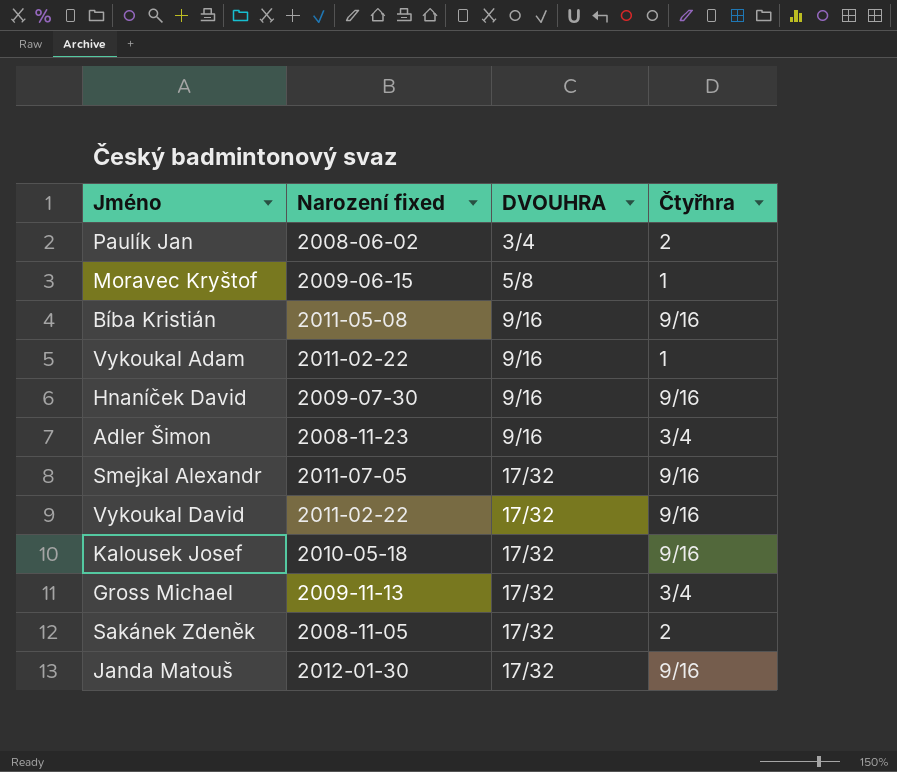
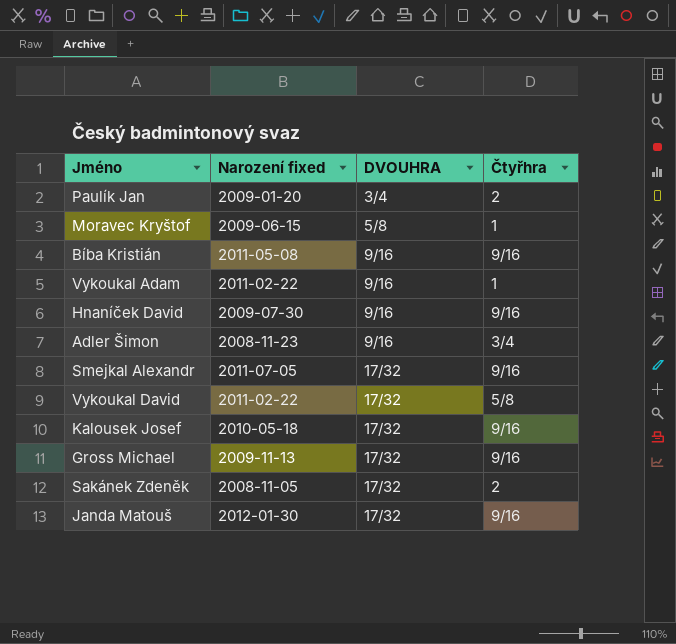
Paulík Jan | Narození fixed: 2008-06-02 -> 2009-01-20
Vykoukal David | Čtyřhra: 9/16 -> 5/8
Gross Michael | Čtyřhra: 3/4 -> 9/16

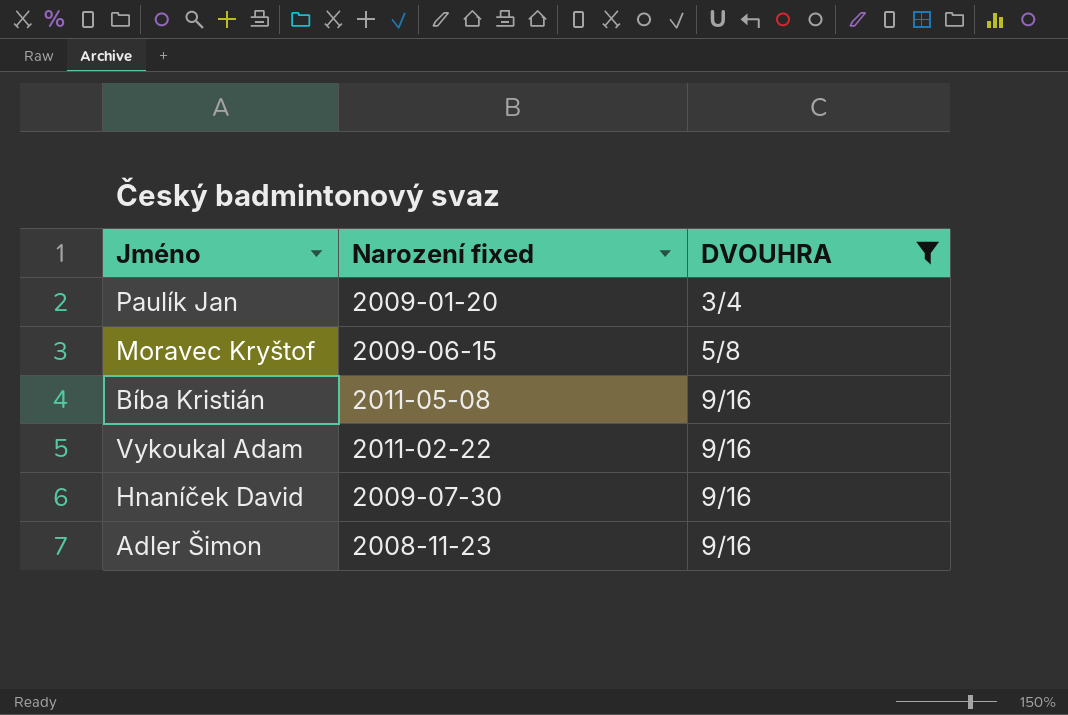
filter: none -> DVOUHRA != 17/32
column Čtyřhra | position: 4 -> none

